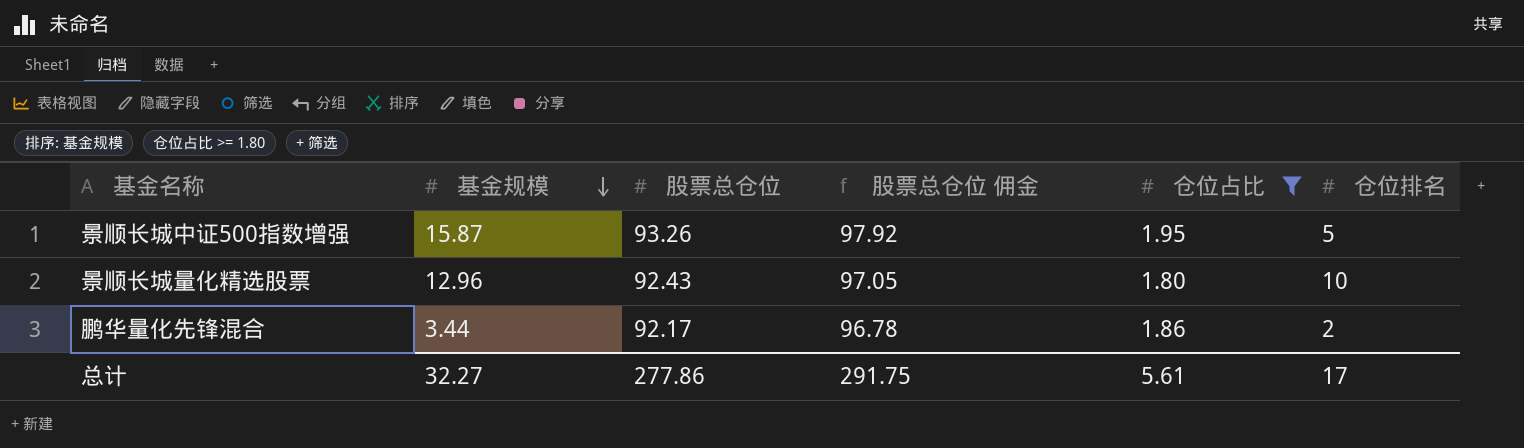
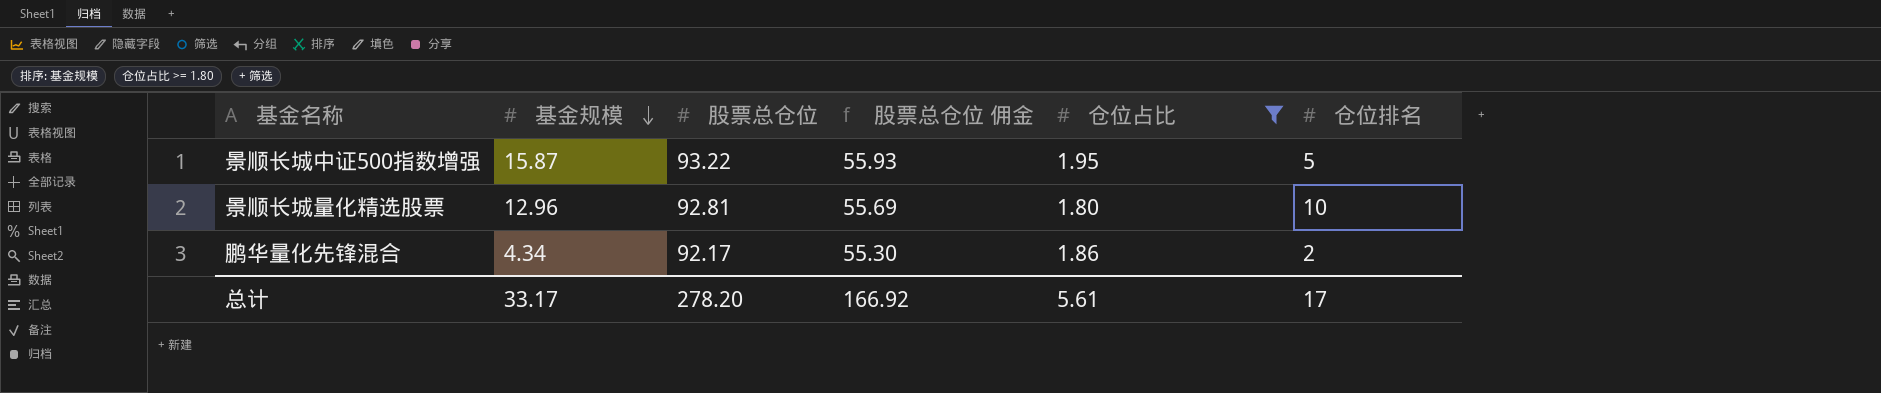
column 股票总仓位 佣金 | formula: [股票总仓位] * 1.05 -> [股票总仓位] * 0.6
景顺长城中证500指数增强 | 股票总仓位: 93.26 -> 93.22
景顺长城量化精选股票 | 股票总仓位: 92.43 -> 92.81
鹏华量化先锋混合 | 基金规模: 3.44 -> 4.34
总计 | 基金规模: 32.27 -> 33.17
总计 | 股票总仓位: 277.86 -> 278.20
总计 | 股票总仓位 佣金: 291.75 -> 166.92

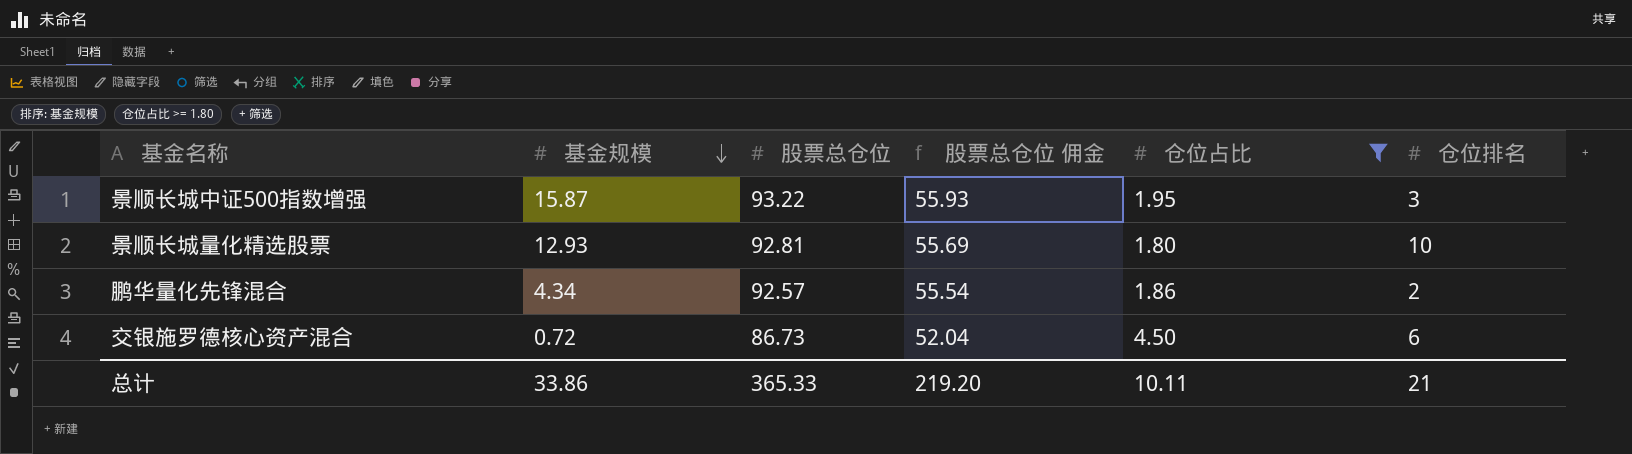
景顺长城中证500指数增强 | 仓位排名: 5 -> 3
景顺长城量化精选股票 | 基金规模: 12.96 -> 12.93
鹏华量化先锋混合 | 股票总仓位: 92.17 -> 92.57
鹏华量化先锋混合 | 股票总仓位 佣金: 55.30 -> 55.54
row 交银施罗德核心资产混合: none -> 0.72 | 86.73 | 52.04 | 4.50 | 6
总计 | 基金规模: 33.17 -> 33.86
总计 | 股票总仓位: 278.20 -> 365.33
总计 | 股票总仓位 佣金: 166.92 -> 219.20
总计 | 仓位占比: 5.61 -> 10.11
总计 | 仓位排名: 17 -> 21

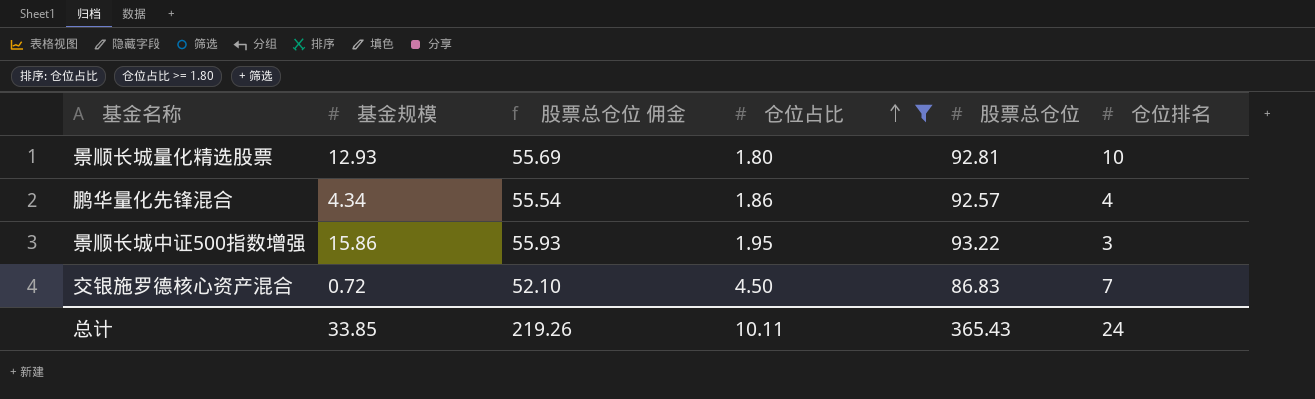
row order: 基金规模 descending -> 仓位占比 ascending
column 股票总仓位 | position: 3 -> 5
鹏华量化先锋混合 | 仓位排名: 2 -> 4
景顺长城中证500指数增强 | 基金规模: 15.87 -> 15.86
交银施罗德核心资产混合 | 股票总仓位 佣金: 52.04 -> 52.10
交银施罗德核心资产混合 | 股票总仓位: 86.73 -> 86.83
交银施罗德核心资产混合 | 仓位排名: 6 -> 7
总计 | 基金规模: 33.86 -> 33.85
总计 | 股票总仓位 佣金: 219.20 -> 219.26
总计 | 股票总仓位: 365.33 -> 365.43
总计 | 仓位排名: 21 -> 24

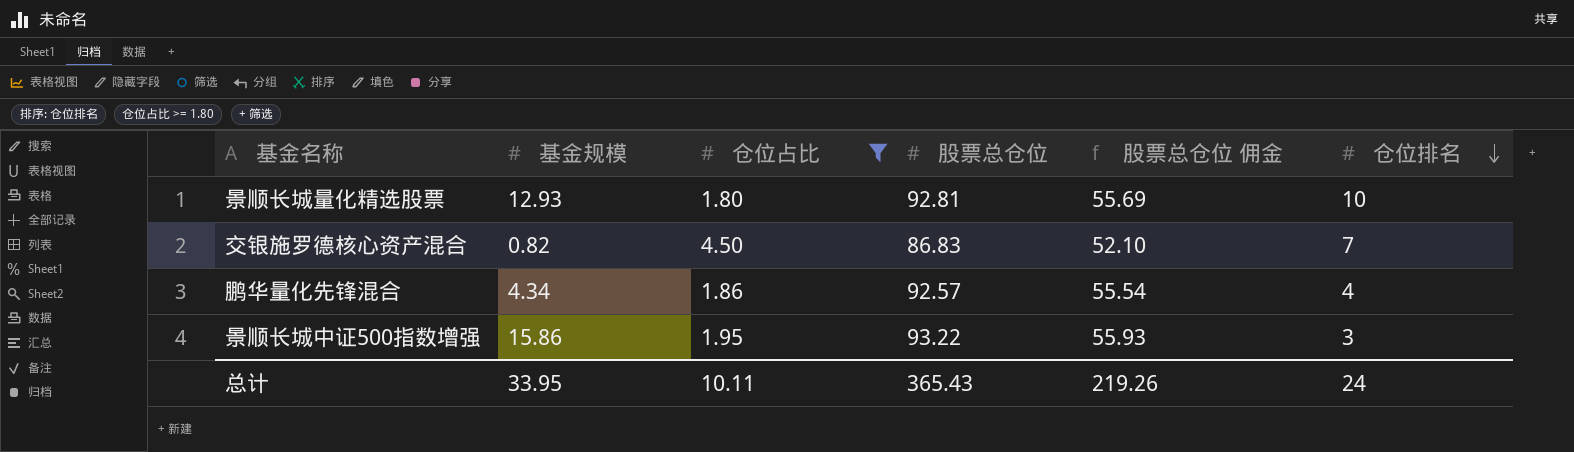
row order: 仓位占比 ascending -> 仓位排名 descending
column 股票总仓位 佣金 | position: 3 -> 5
交银施罗德核心资产混合 | 基金规模: 0.72 -> 0.82
总计 | 基金规模: 33.85 -> 33.95

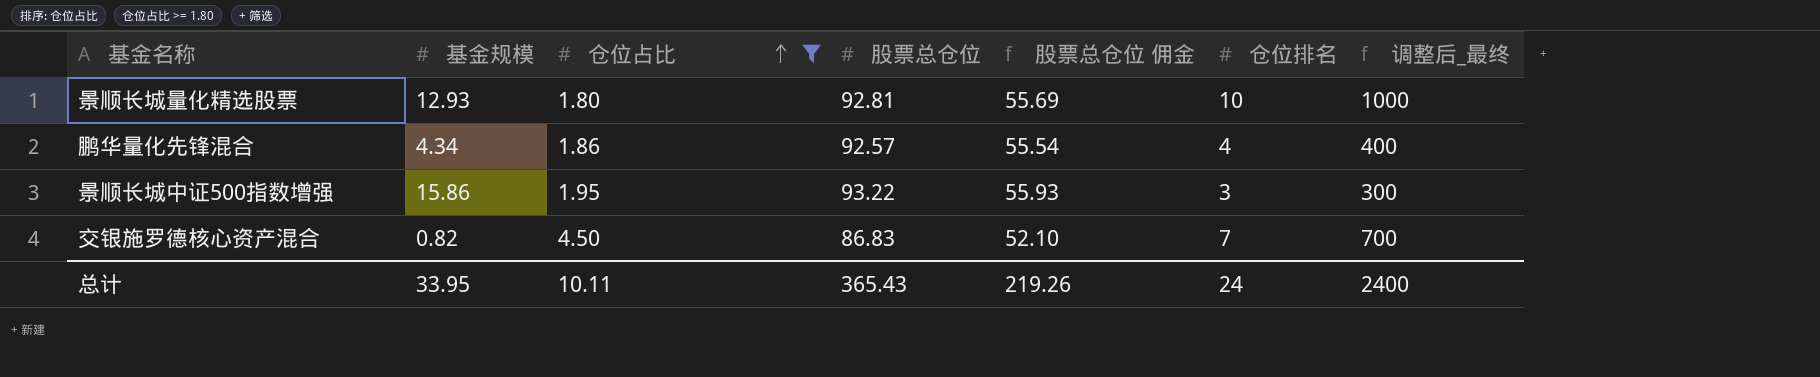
row order: 仓位排名 descending -> 仓位占比 ascending
column 调整后_最终 | formula: none -> [仓位排名] * 100

